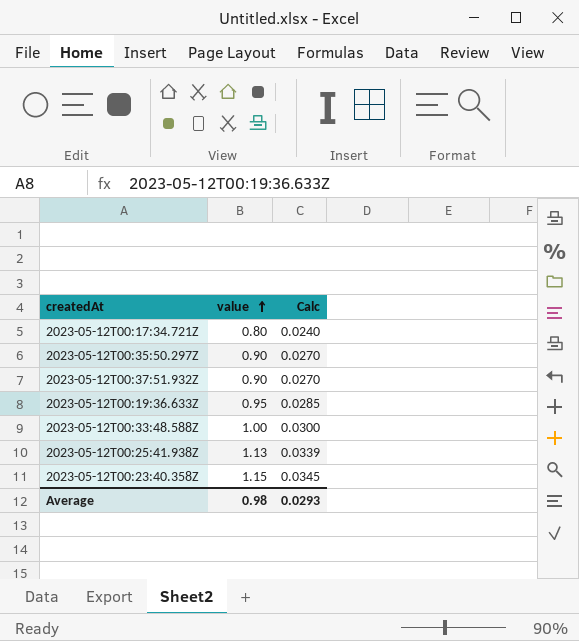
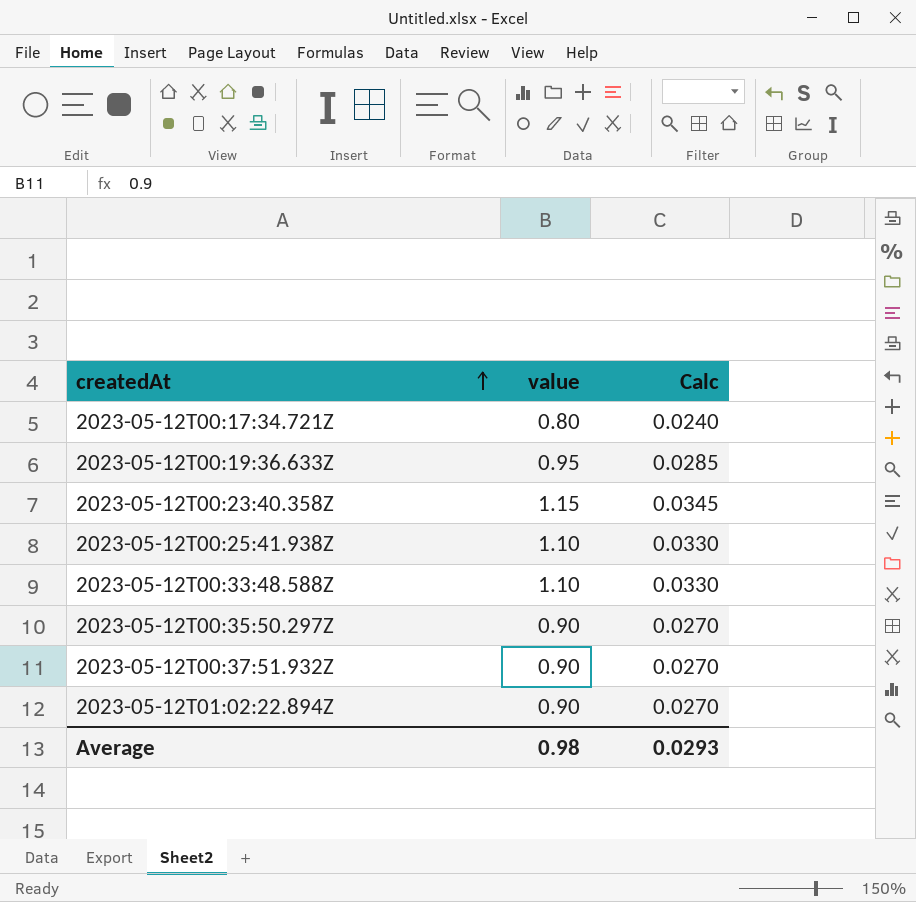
row order: value ascending -> createdAt ascending
2023-05-12T00:25:41.938Z | value: 1.13 -> 1.10
2023-05-12T00:25:41.938Z | Calc: 0.0339 -> 0.0330
2023-05-12T00:33:48.588Z | value: 1.00 -> 1.10
2023-05-12T00:33:48.588Z | Calc: 0.0300 -> 0.0330
row 2023-05-12T01:02:22.894Z: none -> 0.90 | 0.0270

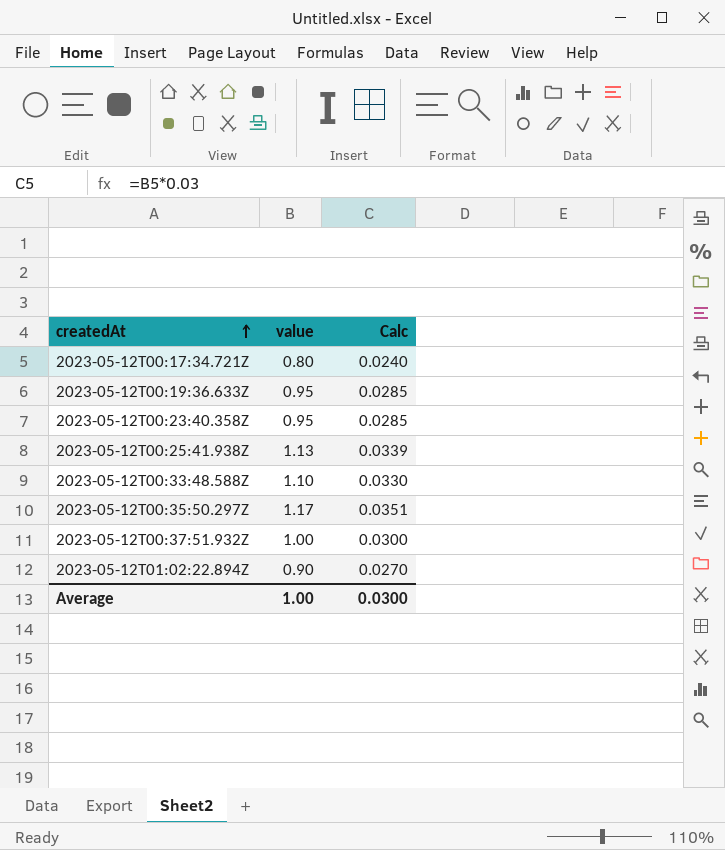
2023-05-12T00:23:40.358Z | value: 1.15 -> 0.95
2023-05-12T00:23:40.358Z | Calc: 0.0345 -> 0.0285
2023-05-12T00:25:41.938Z | value: 1.10 -> 1.13
2023-05-12T00:25:41.938Z | Calc: 0.0330 -> 0.0339
2023-05-12T00:35:50.297Z | value: 0.90 -> 1.17
2023-05-12T00:35:50.297Z | Calc: 0.0270 -> 0.0351
2023-05-12T00:37:51.932Z | value: 0.90 -> 1.00
2023-05-12T00:37:51.932Z | Calc: 0.0270 -> 0.0300
Average | value: 0.98 -> 1.00
Average | Calc: 0.0293 -> 0.0300

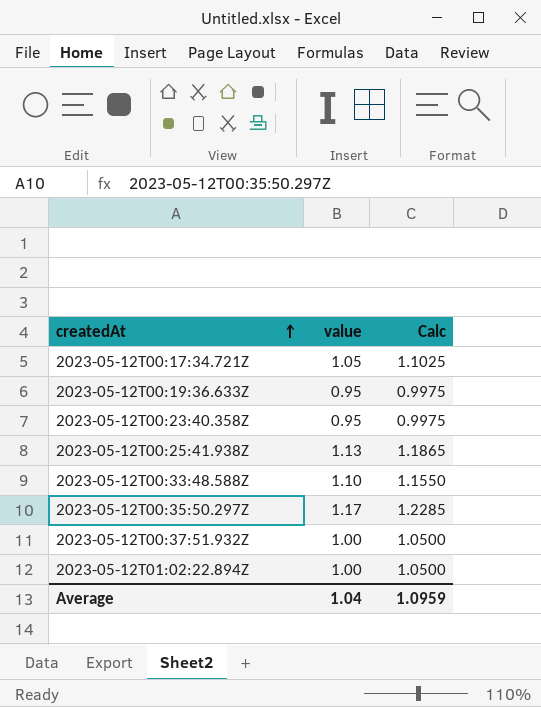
column Calc | formula: [value] * 0.03 -> [value] * 1.05
2023-05-12T00:17:34.721Z | value: 0.80 -> 1.05
2023-05-12T01:02:22.894Z | value: 0.90 -> 1.00
Average | value: 1.00 -> 1.04
Average | Calc: 0.0300 -> 1.0959

